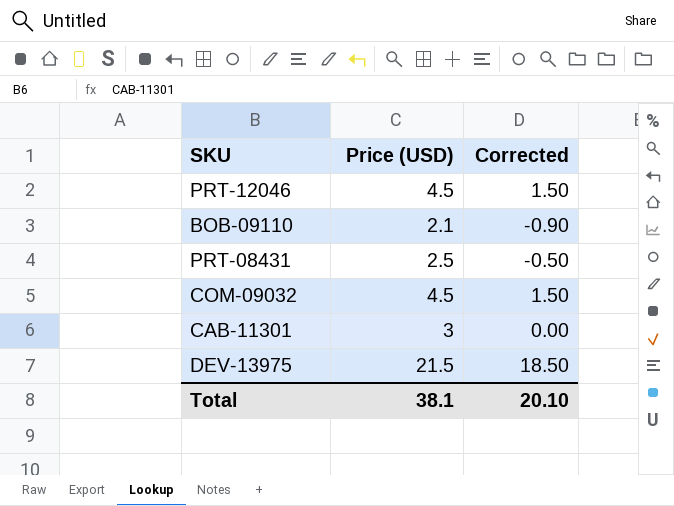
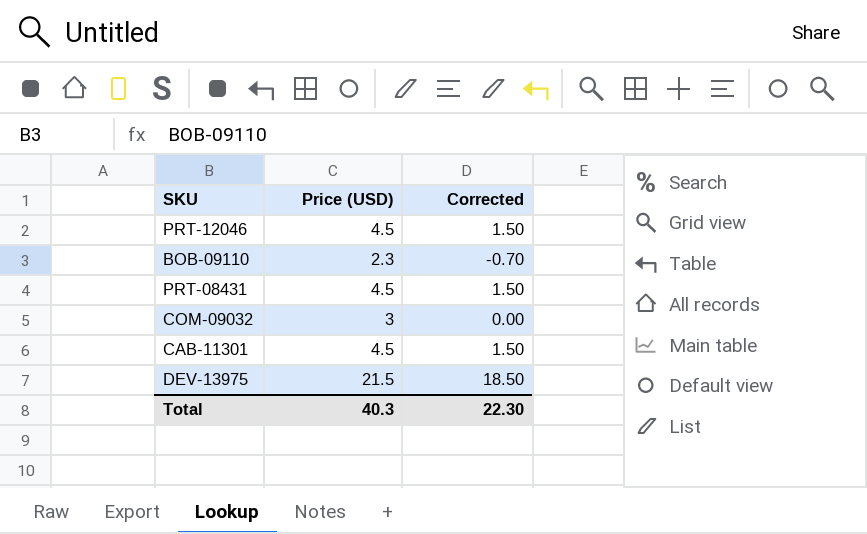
BOB-09110 | Price (USD): 2.1 -> 2.3
BOB-09110 | Corrected: -0.90 -> -0.70
PRT-08431 | Price (USD): 2.5 -> 4.5
PRT-08431 | Corrected: -0.50 -> 1.50
COM-09032 | Price (USD): 4.5 -> 3
COM-09032 | Corrected: 1.50 -> 0.00
CAB-11301 | Price (USD): 3 -> 4.5
CAB-11301 | Corrected: 0.00 -> 1.50
Total | Price (USD): 38.1 -> 40.3
Total | Corrected: 20.10 -> 22.30

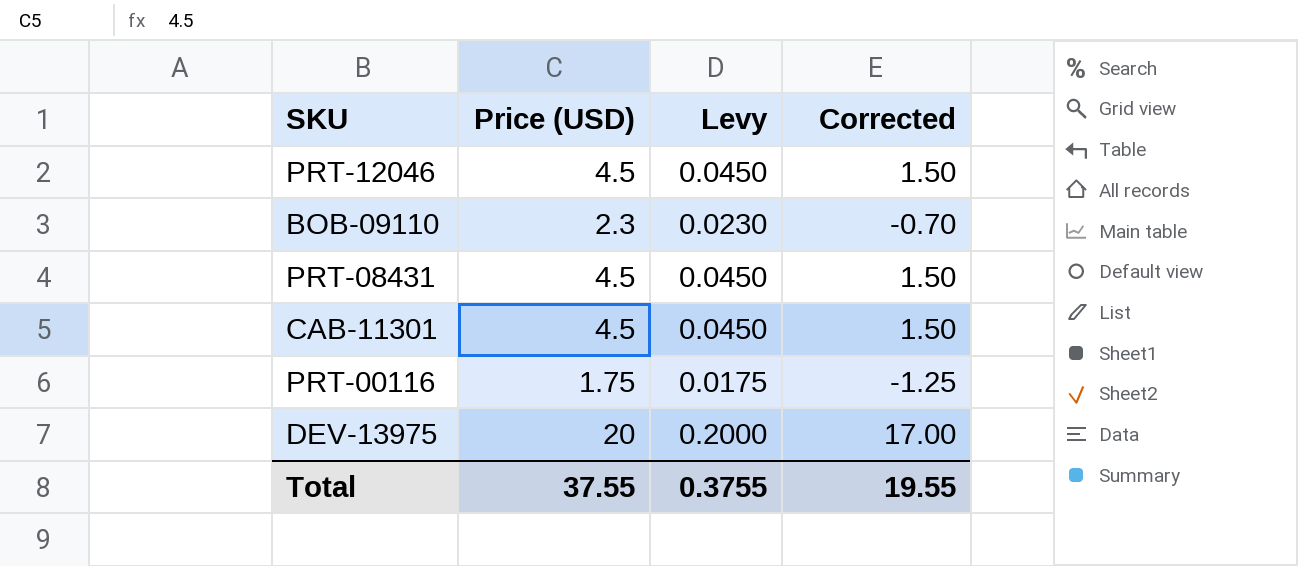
column Levy | formula: none -> [Price (USD)] * 0.01
row COM-09032: 3 | 0.00 -> none
row PRT-00116: none -> 1.75 | 0.0175 | -1.25
DEV-13975 | Price (USD): 21.5 -> 20
DEV-13975 | Corrected: 18.50 -> 17.00
Total | Price (USD): 40.3 -> 37.55
Total | Corrected: 22.30 -> 19.55

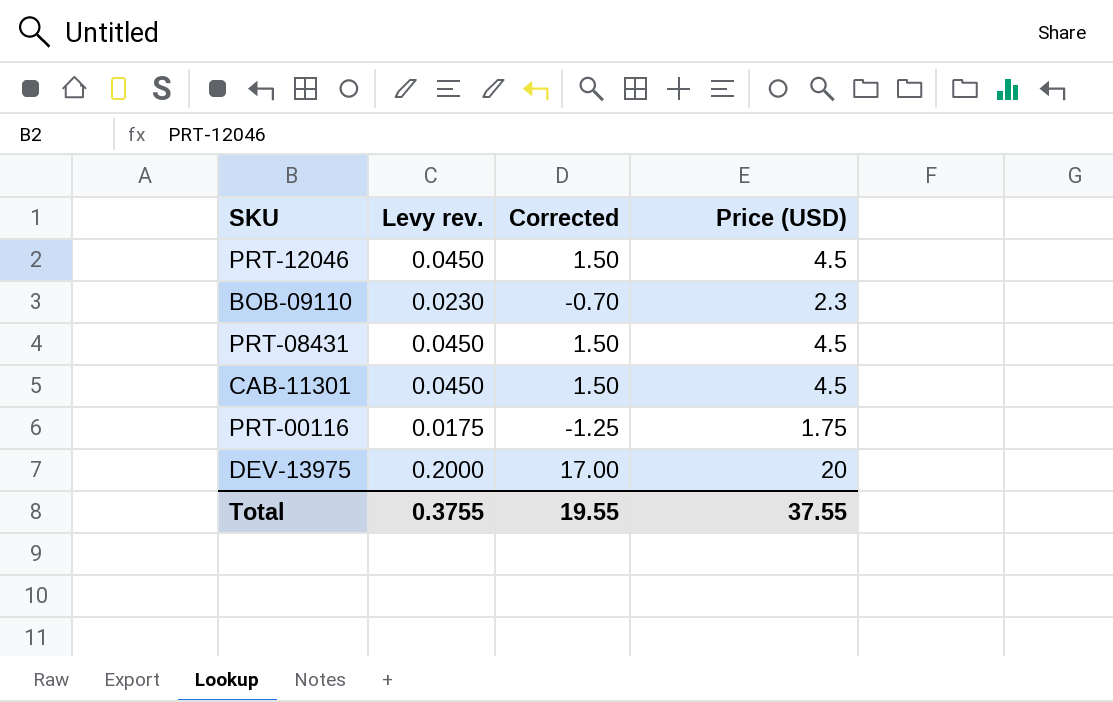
column name: Levy -> Levy rev.
column Price (USD) | position: 2 -> 4

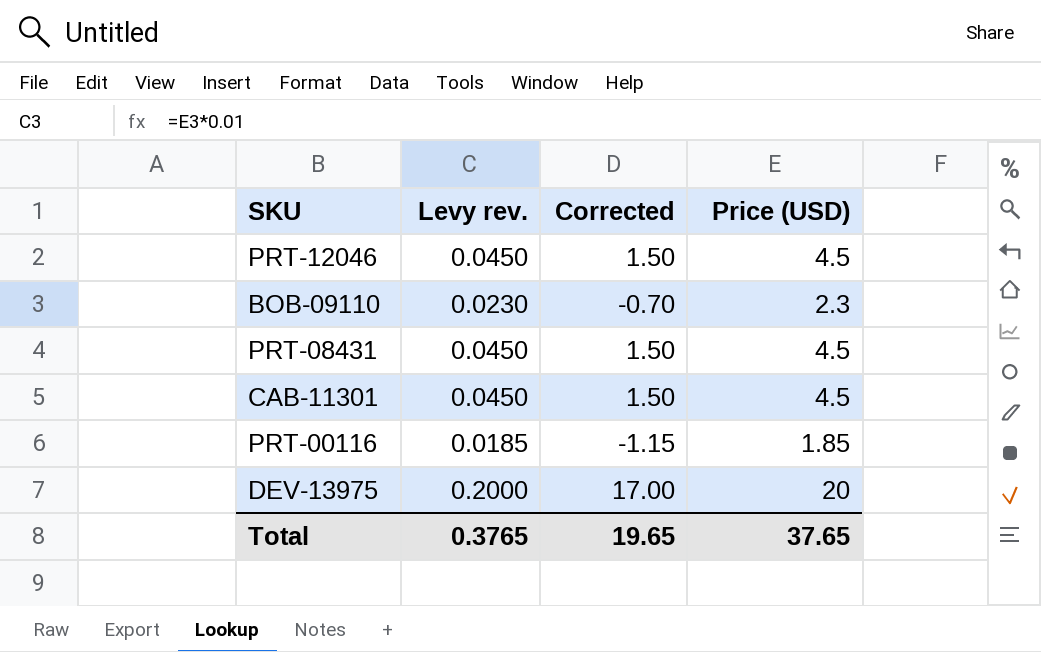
PRT-00116 | Levy rev.: 0.0175 -> 0.0185
PRT-00116 | Corrected: -1.25 -> -1.15
PRT-00116 | Price (USD): 1.75 -> 1.85
Total | Levy rev.: 0.3755 -> 0.3765
Total | Corrected: 19.55 -> 19.65
Total | Price (USD): 37.55 -> 37.65

